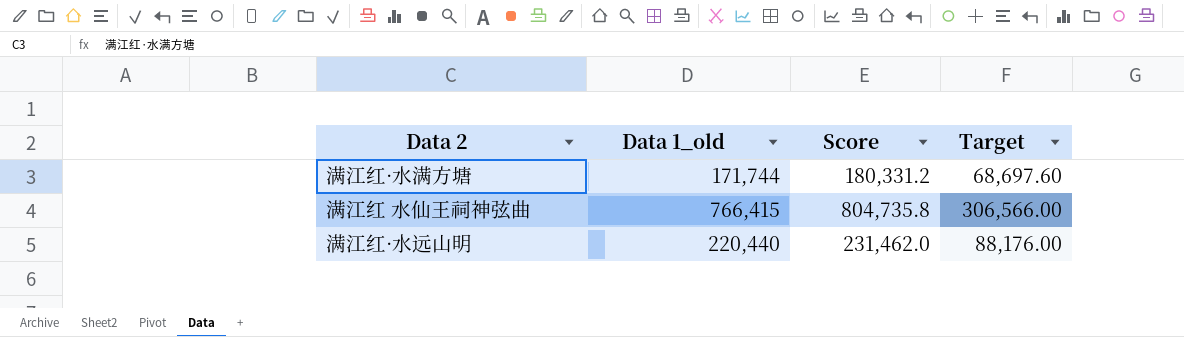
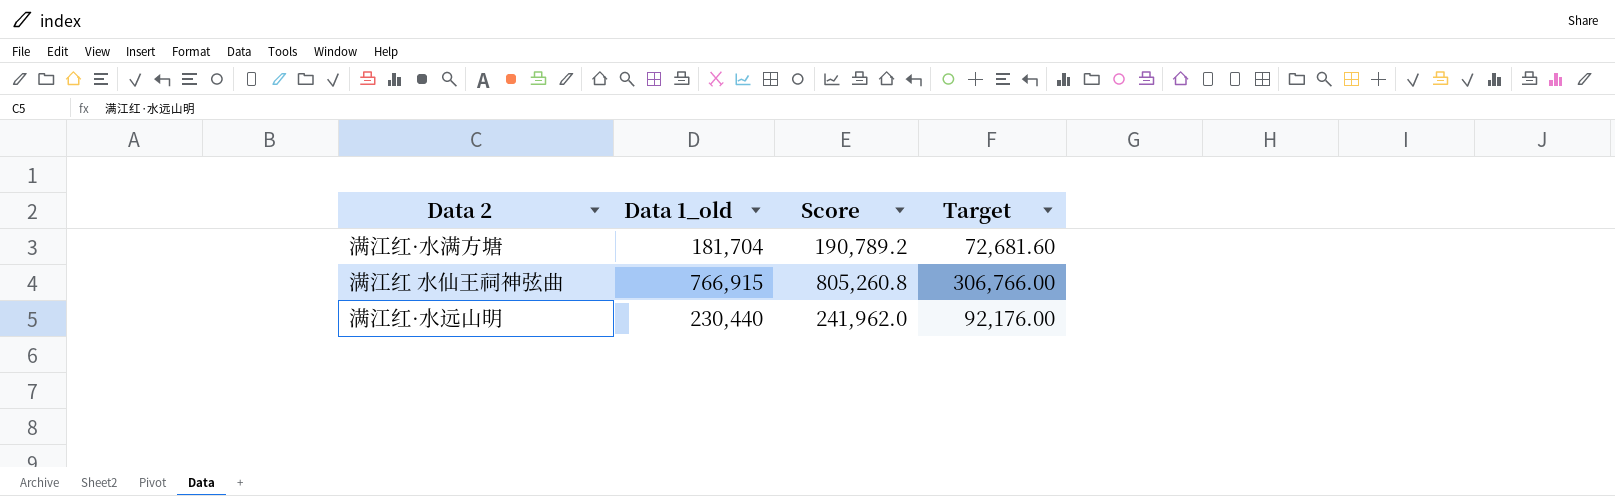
满江红·水满方塘 | Data 1_old: 171,744 -> 181,704
满江红·水满方塘 | Score: 180,331.2 -> 190,789.2
满江红·水满方塘 | Target: 68,697.60 -> 72,681.60
满江红 水仙王祠神弦曲 | Data 1_old: 766,415 -> 766,915
满江红 水仙王祠神弦曲 | Score: 804,735.8 -> 805,260.8
满江红 水仙王祠神弦曲 | Target: 306,566.00 -> 306,766.00
满江红·水远山明 | Data 1_old: 220,440 -> 230,440
满江红·水远山明 | Score: 231,462.0 -> 241,962.0
满江红·水远山明 | Target: 88,176.00 -> 92,176.00

